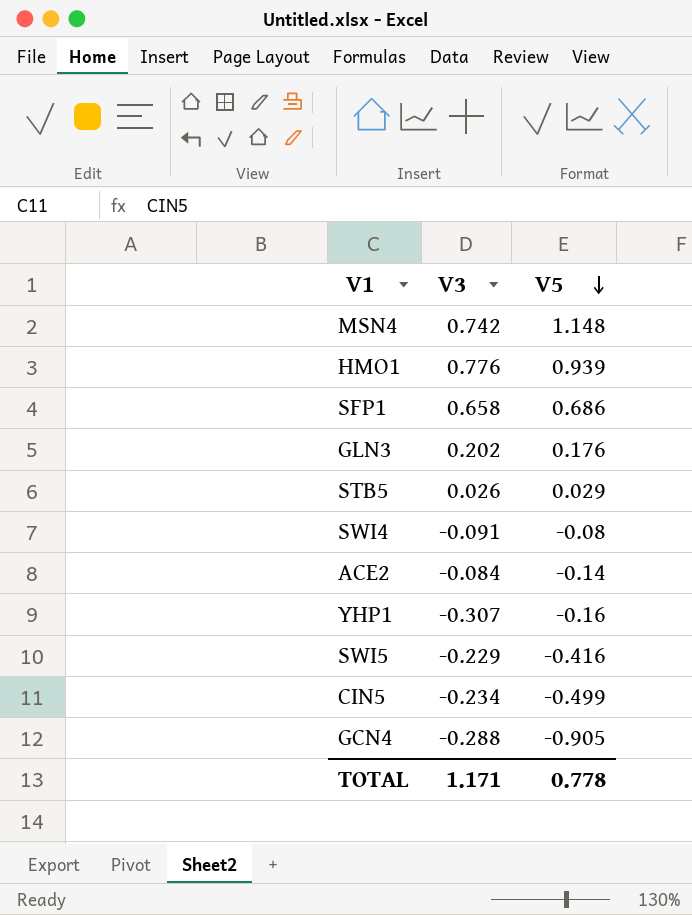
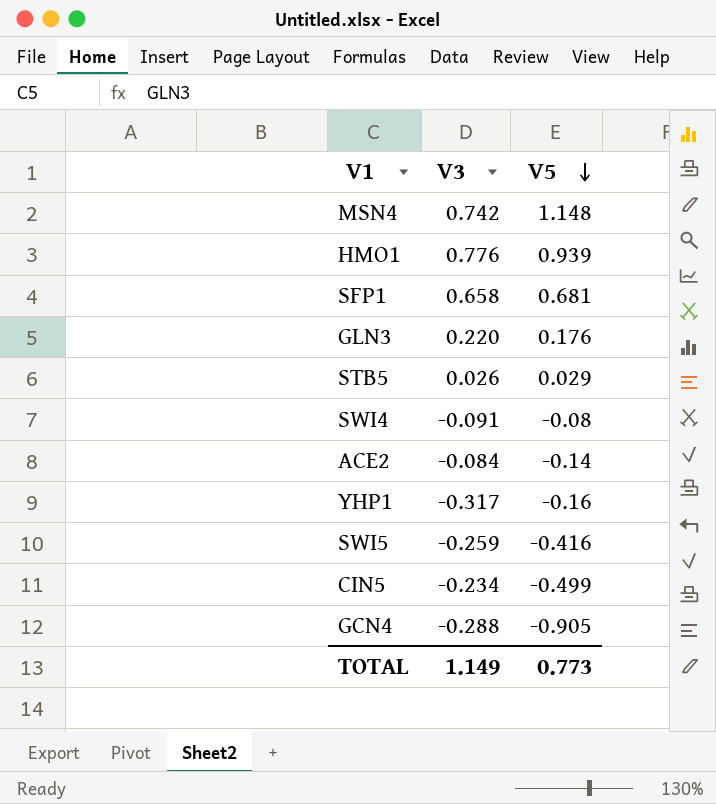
SFP1 | V5: 0.686 -> 0.681
GLN3 | V3: 0.202 -> 0.220
YHP1 | V3: -0.307 -> -0.317
SWI5 | V3: -0.229 -> -0.259
TOTAL | V3: 1.171 -> 1.149
TOTAL | V5: 0.778 -> 0.773

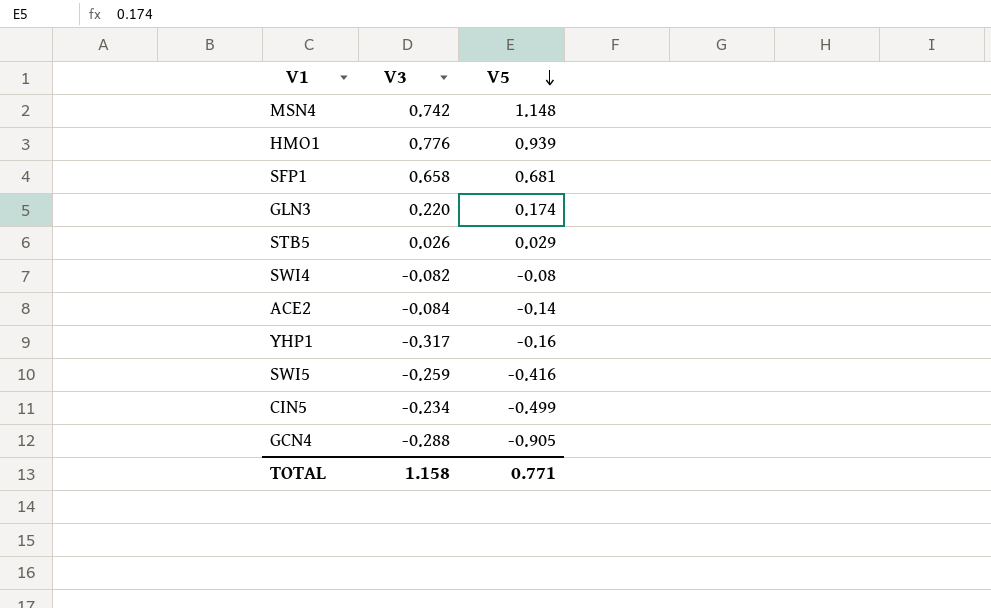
GLN3 | V5: 0.176 -> 0.174
SWI4 | V3: -0.091 -> -0.082
TOTAL | V3: 1.149 -> 1.158
TOTAL | V5: 0.773 -> 0.771

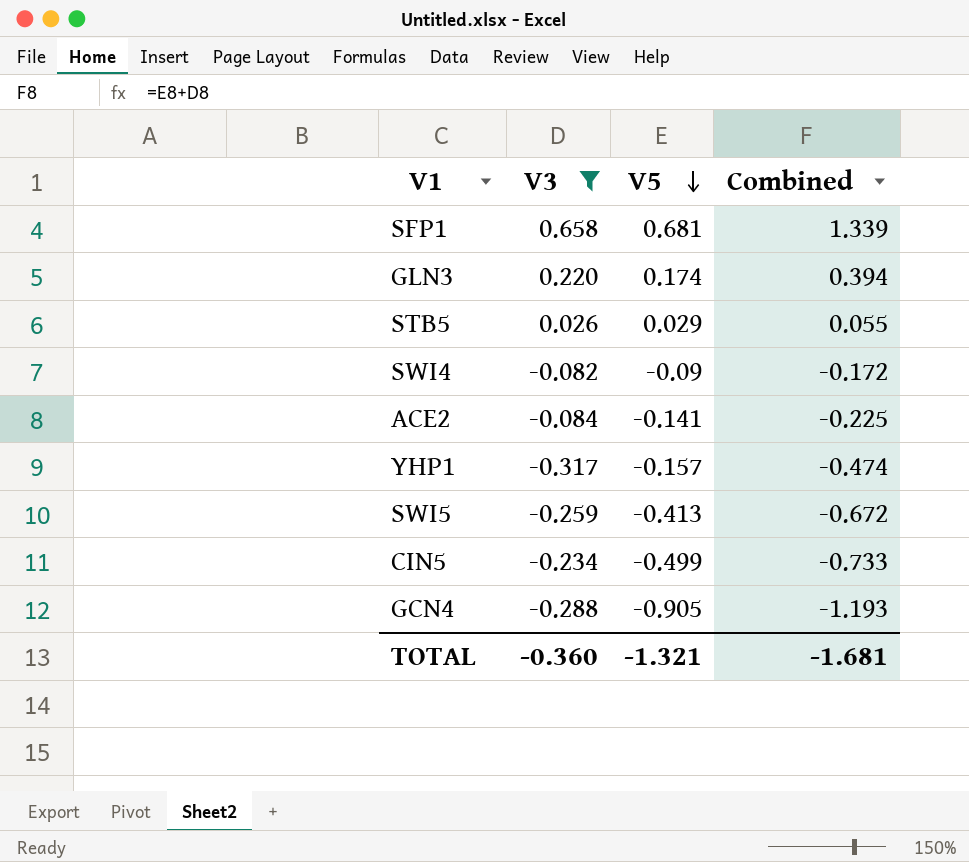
filter: none -> V3 <= 0.658
column Combined | formula: none -> [V3] + [V5]
SWI4 | V5: -0.08 -> -0.09
ACE2 | V5: -0.14 -> -0.141
YHP1 | V5: -0.16 -> -0.157
SWI5 | V5: -0.416 -> -0.413
TOTAL | V3: 1.158 -> -0.360
TOTAL | V5: 0.771 -> -1.321

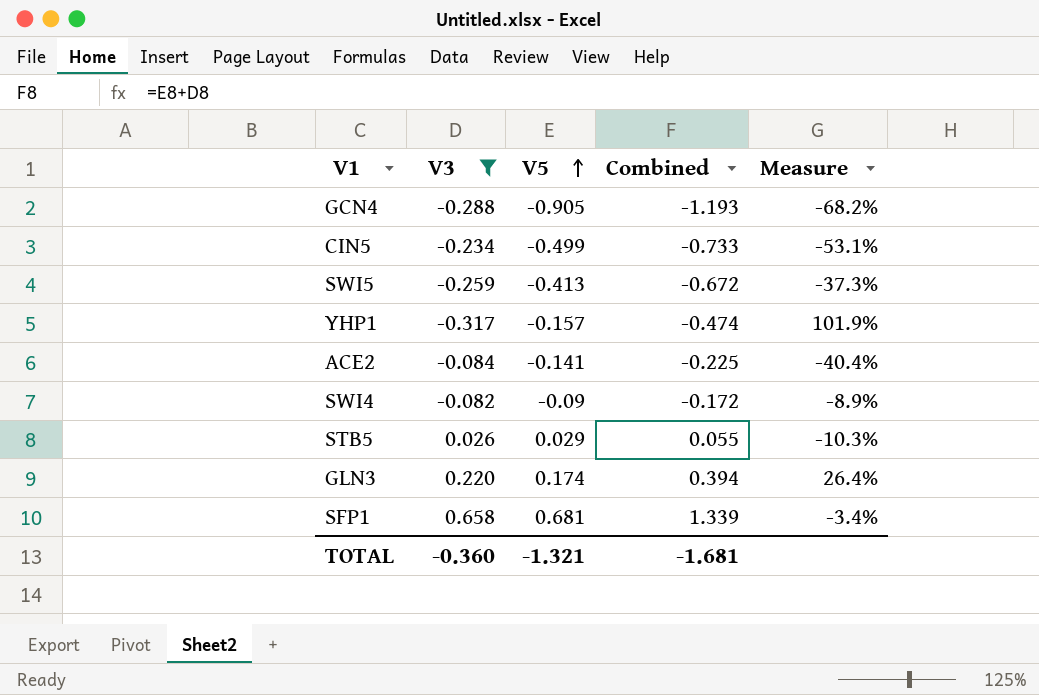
row order: V5 descending -> V5 ascending
column Measure | formula: none -> ([V3] - [V5]) / [V5]

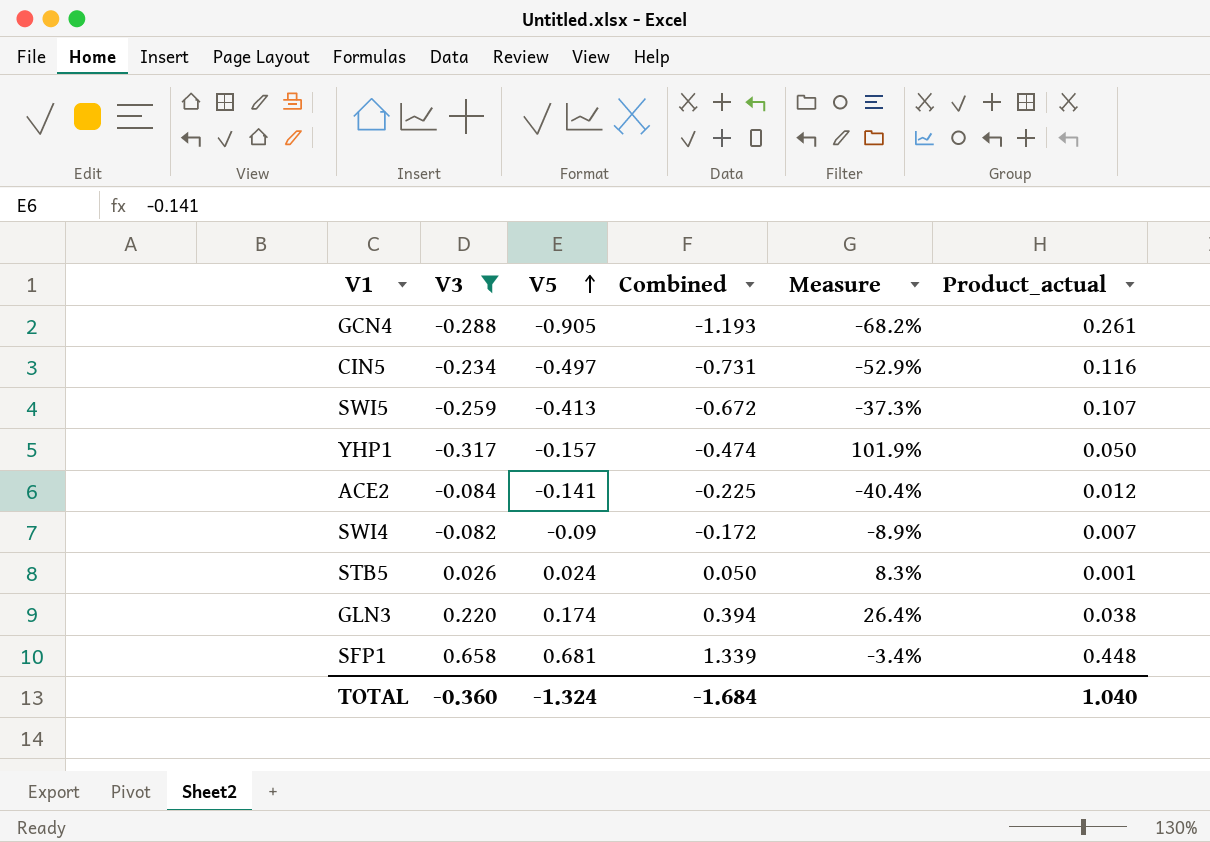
column Product_actual | formula: none -> [V3] * [V5]
CIN5 | V5: -0.499 -> -0.497
CIN5 | Combined: -0.733 -> -0.731
CIN5 | Measure: -53.1% -> -52.9%
STB5 | V5: 0.029 -> 0.024
STB5 | Combined: 0.055 -> 0.050
STB5 | Measure: -10.3% -> 8.3%
TOTAL | V5: -1.321 -> -1.324
TOTAL | Combined: -1.681 -> -1.684

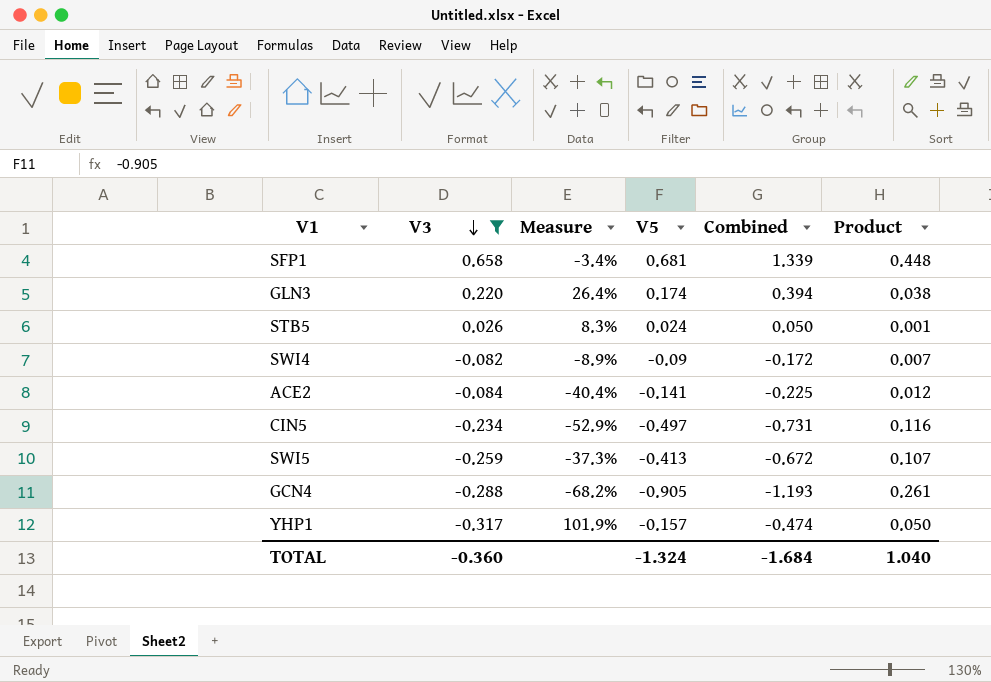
row order: V5 ascending -> V3 descending
column Measure | position: 5 -> 3
column name: Product_actual -> Product

